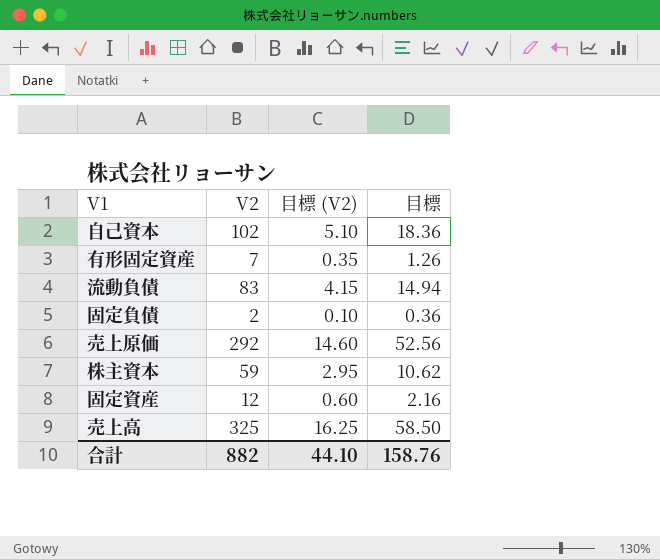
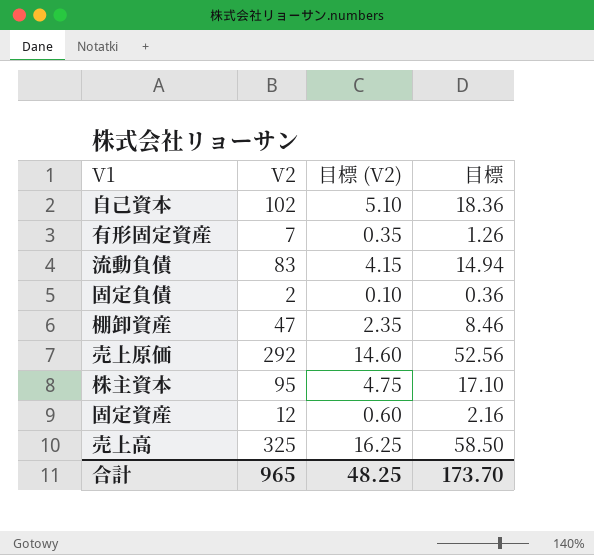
row 棚卸資産: none -> 47 | 2.35 | 8.46
株主資本 | V2: 59 -> 95
株主資本 | 目標 (V2): 2.95 -> 4.75
株主資本 | 目標: 10.62 -> 17.10
合計 | V2: 882 -> 965
合計 | 目標 (V2): 44.10 -> 48.25
合計 | 目標: 158.76 -> 173.70

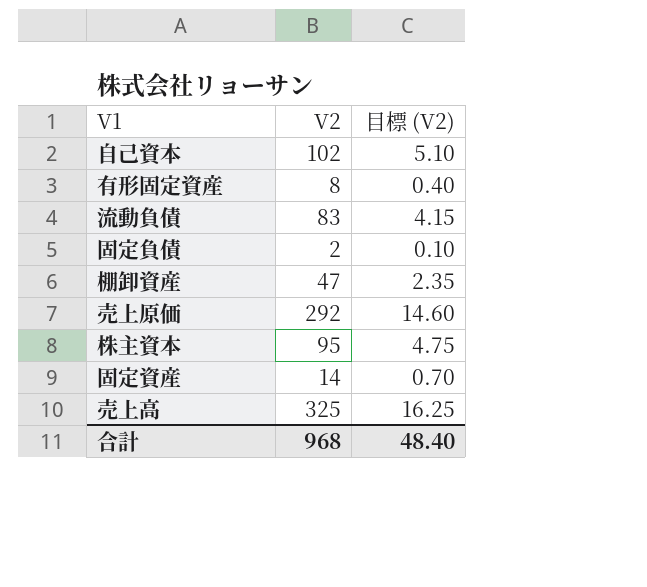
column 目標 | formula: [V2] * 0.18 -> none
有形固定資産 | V2: 7 -> 8
有形固定資産 | 目標 (V2): 0.35 -> 0.40
固定資産 | V2: 12 -> 14
固定資産 | 目標 (V2): 0.60 -> 0.70
合計 | V2: 965 -> 968
合計 | 目標 (V2): 48.25 -> 48.40

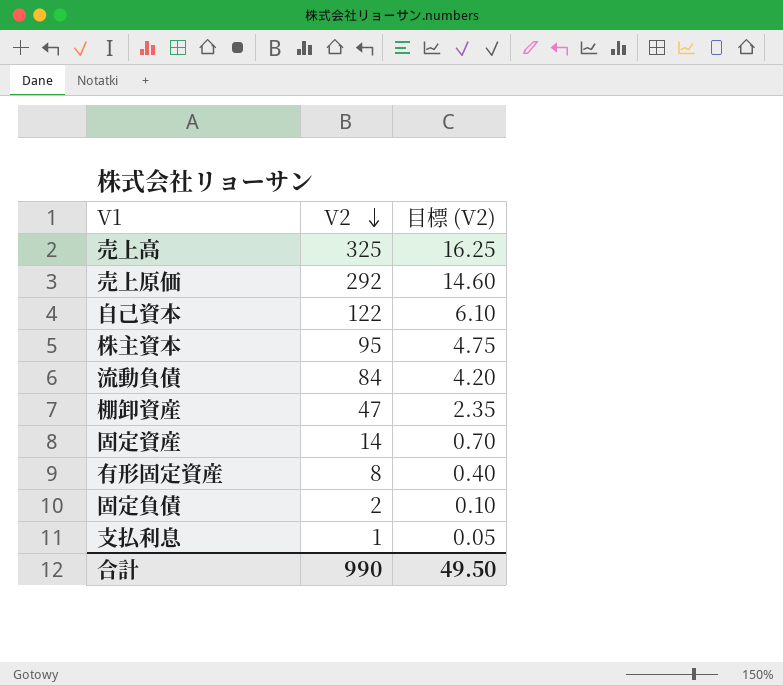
row order: none -> V2 descending
自己資本 | V2: 102 -> 122
自己資本 | 目標 (V2): 5.10 -> 6.10
流動負債 | V2: 83 -> 84
流動負債 | 目標 (V2): 4.15 -> 4.20
row 支払利息: none -> 1 | 0.05
合計 | V2: 968 -> 990
合計 | 目標 (V2): 48.40 -> 49.50

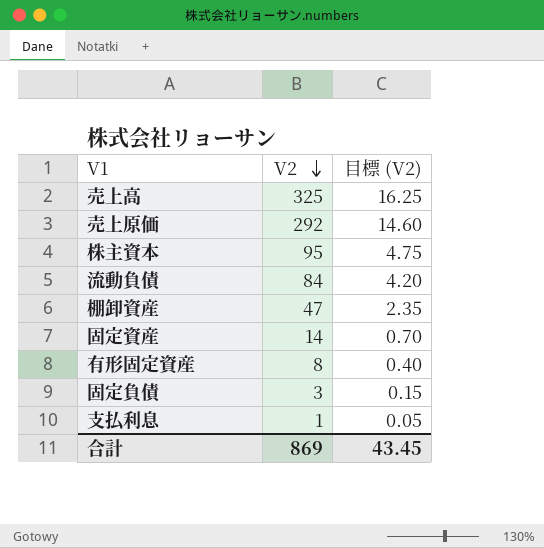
row 自己資本: 122 | 6.10 -> none
固定負債 | V2: 2 -> 3
固定負債 | 目標 (V2): 0.10 -> 0.15
合計 | V2: 990 -> 869
合計 | 目標 (V2): 49.50 -> 43.45

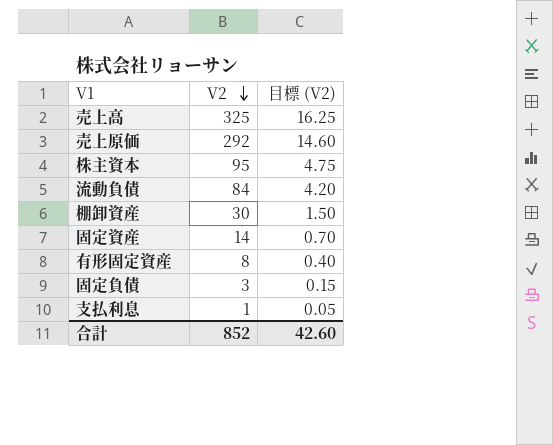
棚卸資産 | V2: 47 -> 30
棚卸資産 | 目標 (V2): 2.35 -> 1.50
合計 | V2: 869 -> 852
合計 | 目標 (V2): 43.45 -> 42.60

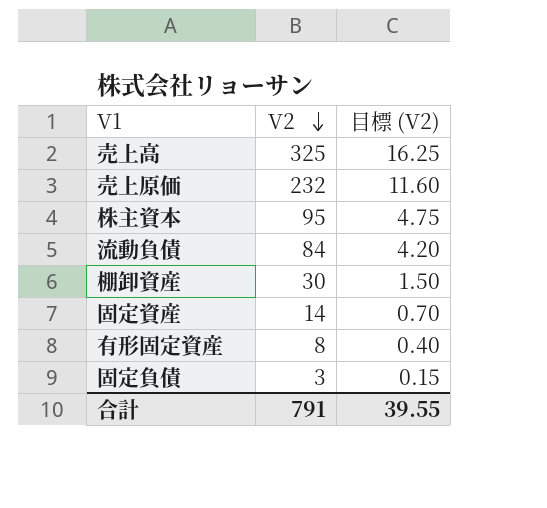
row 支払利息: 1 | 0.05 -> none
売上原価 | V2: 292 -> 232
売上原価 | 目標 (V2): 14.60 -> 11.60
合計 | V2: 852 -> 791
合計 | 目標 (V2): 42.60 -> 39.55

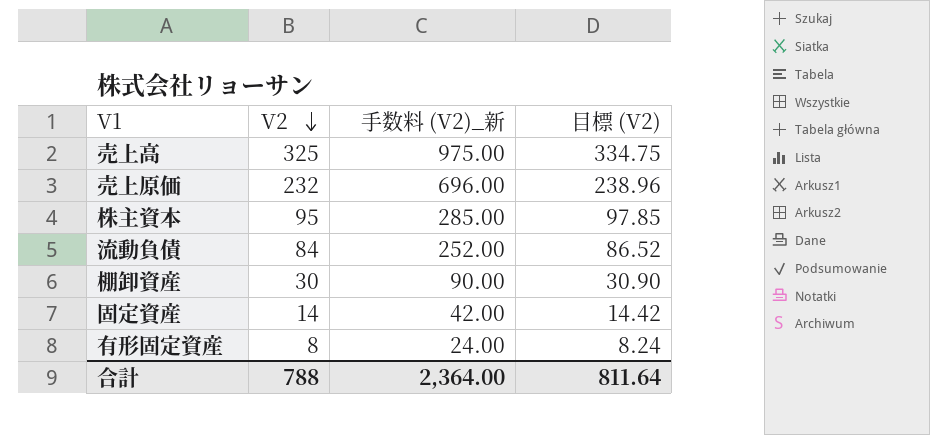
column 手数料 (V2)_新 | formula: none -> [V2] * 3
column 目標 (V2) | formula: [V2] * 0.05 -> [V2] * 1.03
row 固定負債: 3 | 0.15 -> none
合計 | V2: 791 -> 788
合計 | 目標 (V2): 39.55 -> 811.64

